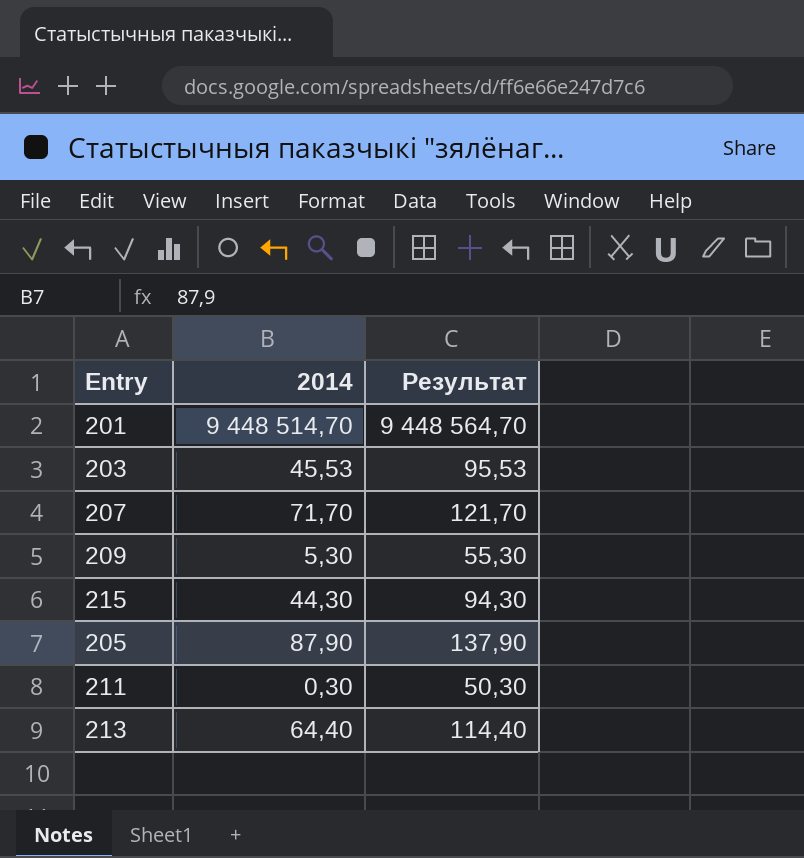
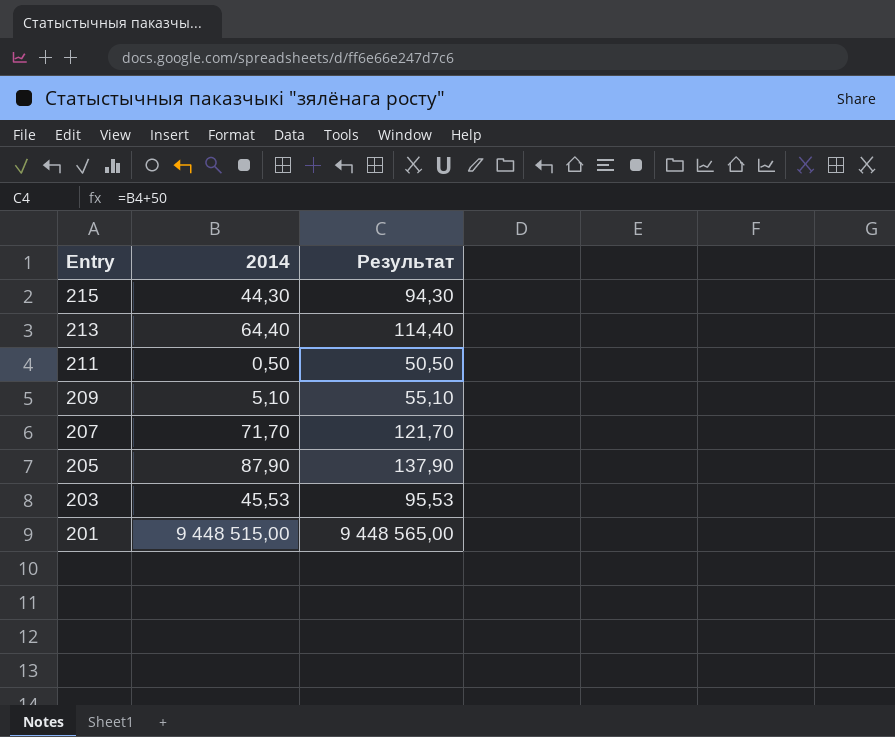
row order: none -> Entry descending
211 | 2014: 0,30 -> 0,50
211 | Результат: 50,30 -> 50,50
209 | 2014: 5,30 -> 5,10
209 | Результат: 55,30 -> 55,10
201 | 2014: 9 448 514,70 -> 9 448 515,00
201 | Результат: 9 448 564,70 -> 9 448 565,00

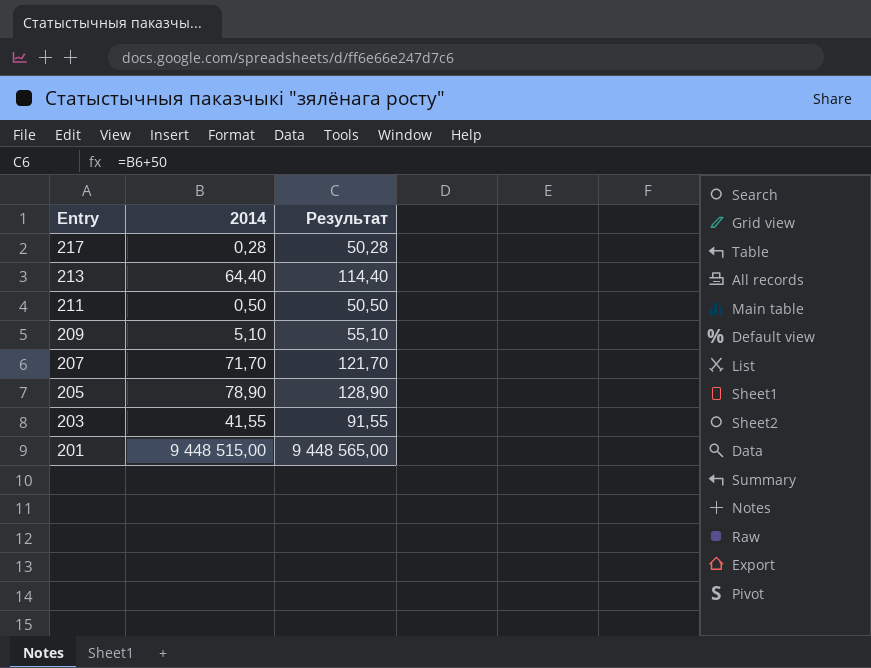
row 215: 44,30 | 94,30 -> none
row 217: none -> 0,28 | 50,28
205 | 2014: 87,90 -> 78,90
205 | Результат: 137,90 -> 128,90
203 | 2014: 45,53 -> 41,55
203 | Результат: 95,53 -> 91,55

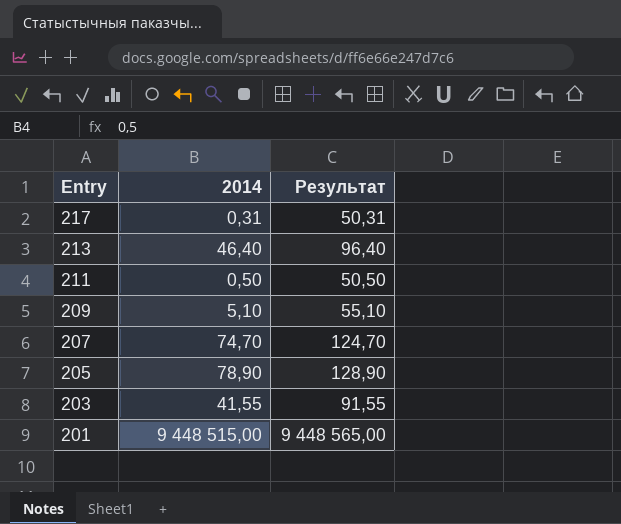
217 | 2014: 0,28 -> 0,31
217 | Результат: 50,28 -> 50,31
213 | 2014: 64,40 -> 46,40
213 | Результат: 114,40 -> 96,40
207 | 2014: 71,70 -> 74,70
207 | Результат: 121,70 -> 124,70

